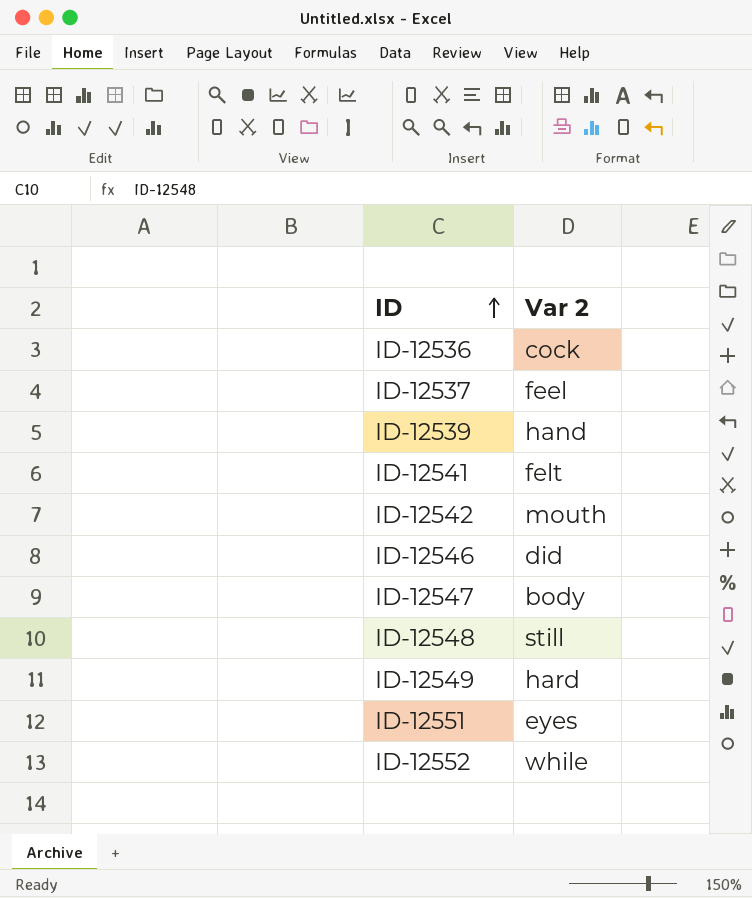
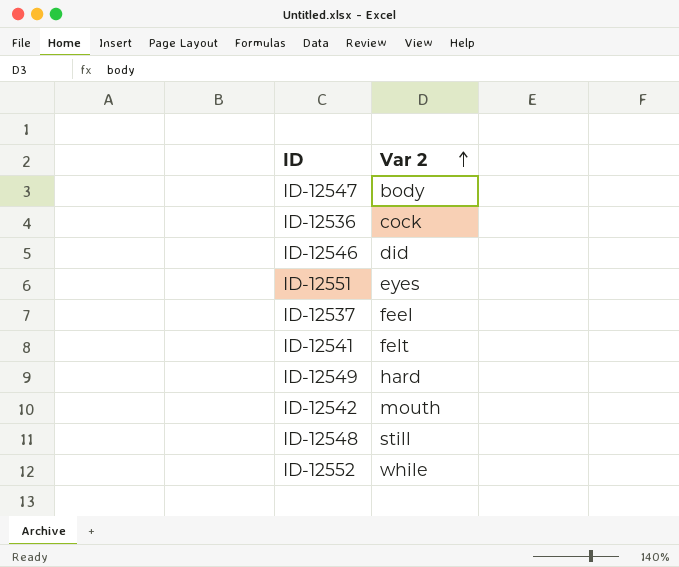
row order: ID ascending -> Var 2 ascending
row ID-12539: hand -> none

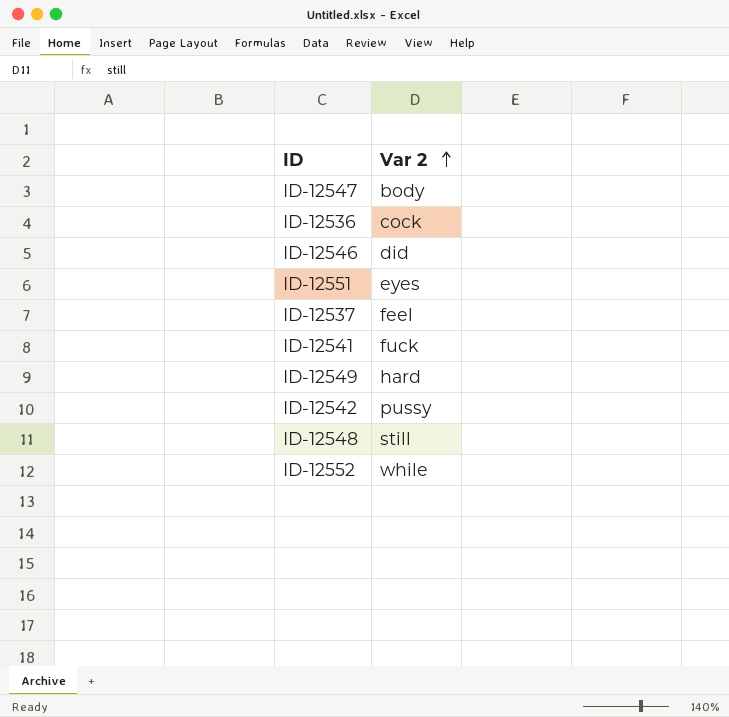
ID-12541 | Var 2: felt -> fuck
ID-12542 | Var 2: mouth -> pussy

